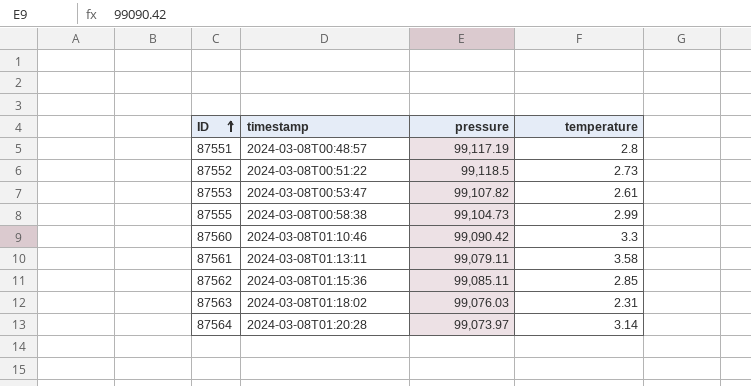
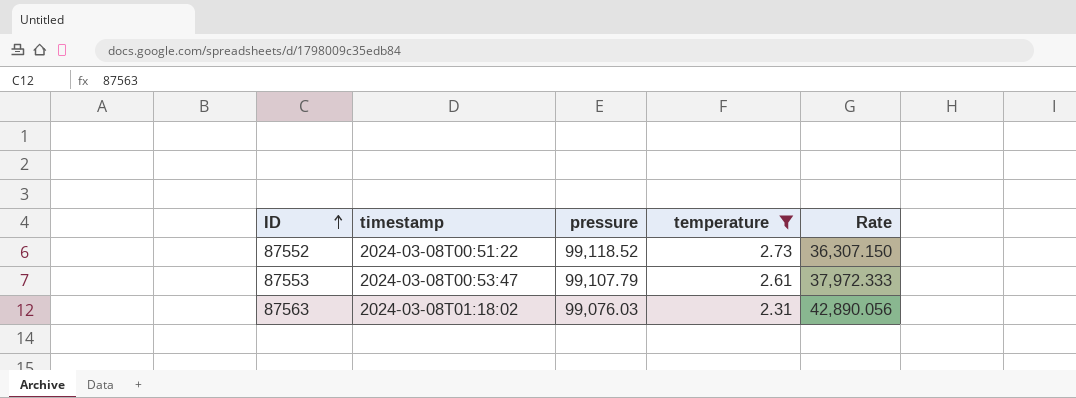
filter: none -> temperature <= 2.73
column Rate | formula: none -> [pressure] / [temperature]
87552 | pressure: 99,118.5 -> 99,118.52
87553 | pressure: 99,107.82 -> 99,107.79

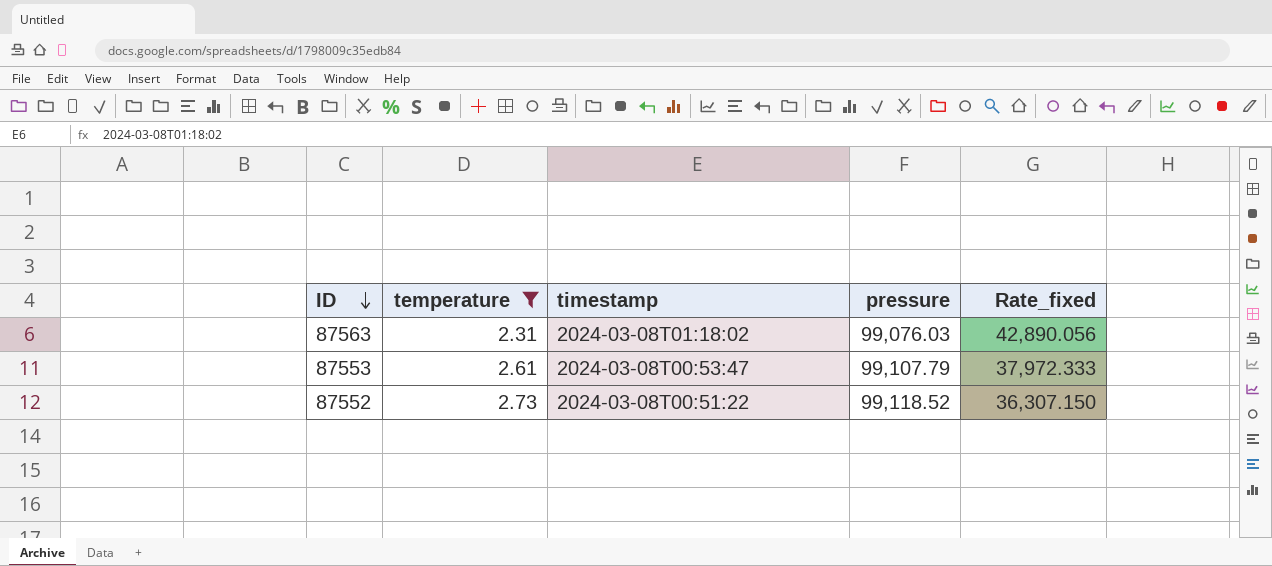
row order: ID ascending -> ID descending
column temperature | position: 4 -> 2
column name: Rate -> Rate_fixed

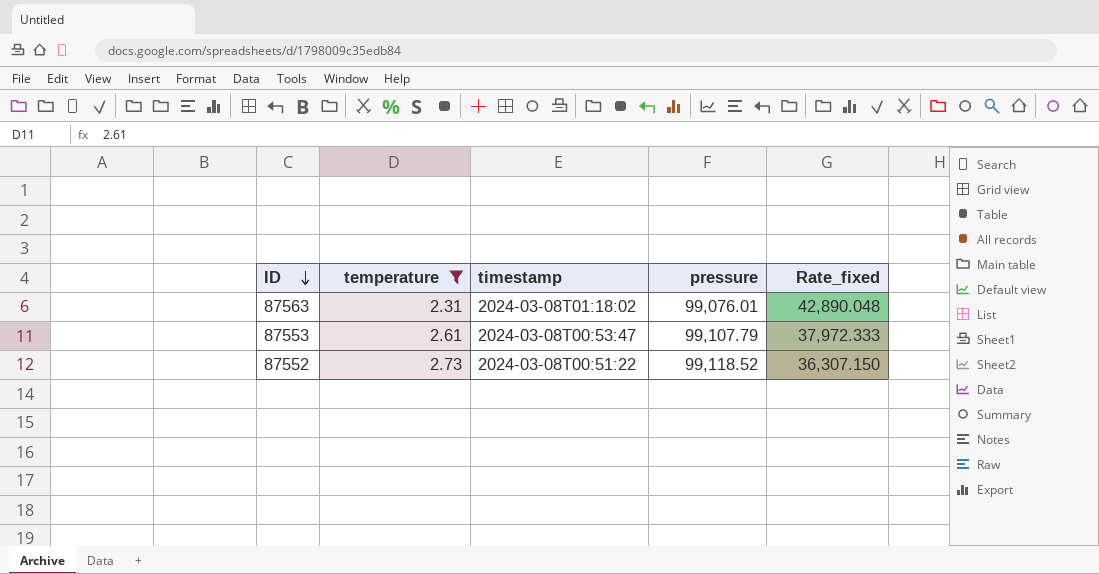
87563 | pressure: 99,076.03 -> 99,076.01
87563 | Rate_fixed: 42,890.056 -> 42,890.048

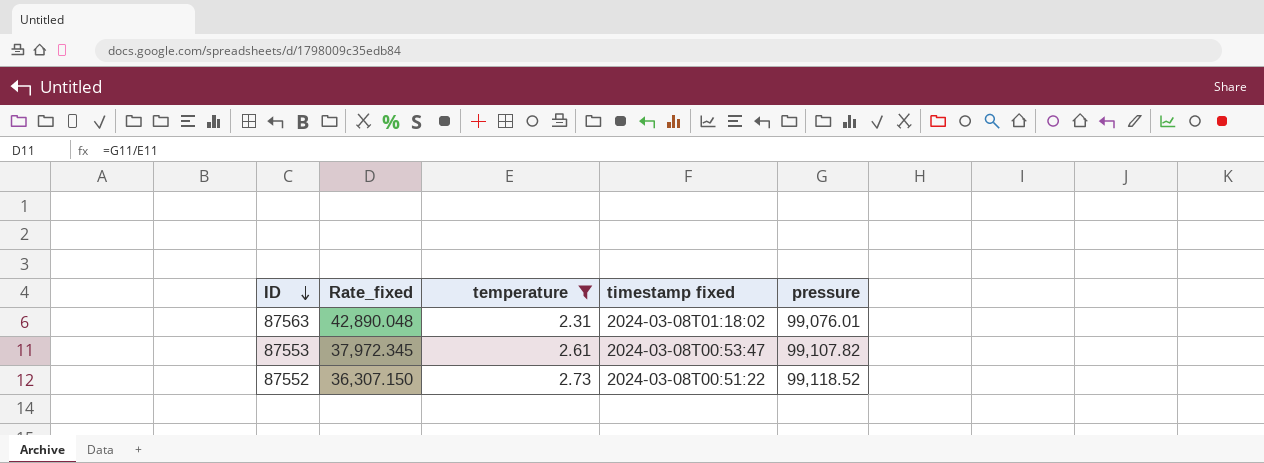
column Rate_fixed | position: 5 -> 2
column name: timestamp -> timestamp fixed
87553 | Rate_fixed: 37,972.333 -> 37,972.345
87553 | pressure: 99,107.79 -> 99,107.82

